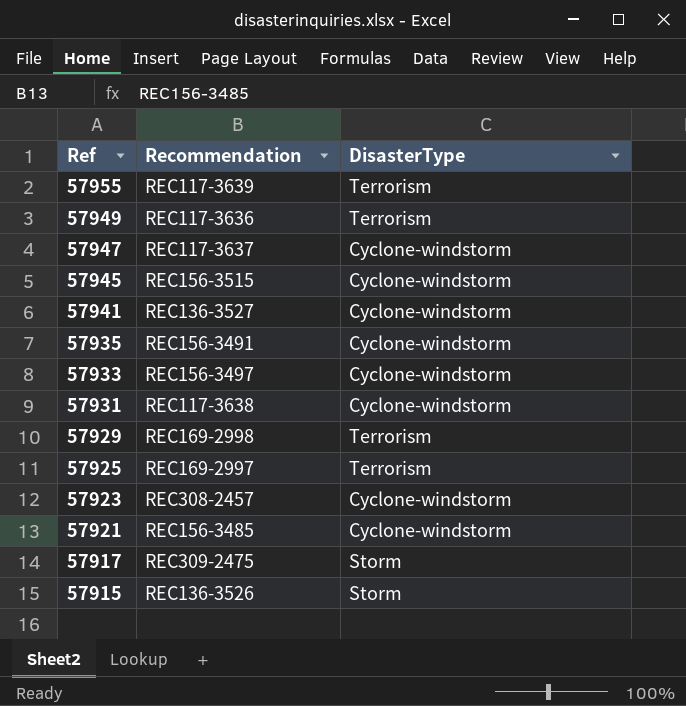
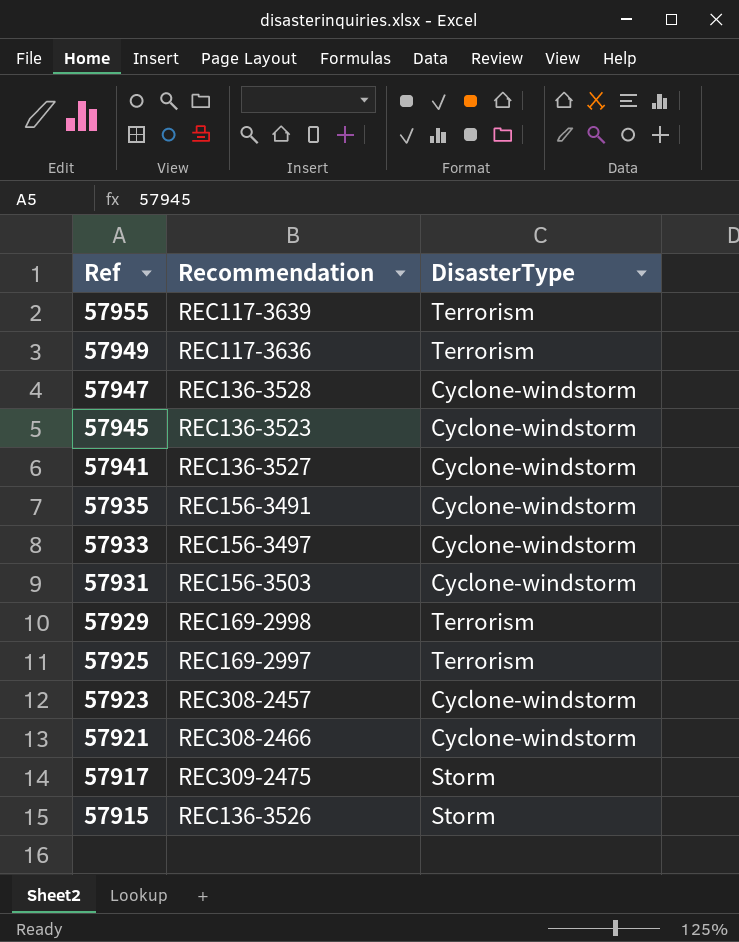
57947 | Recommendation: REC117-3637 -> REC136-3528
57945 | Recommendation: REC156-3515 -> REC136-3523
57931 | Recommendation: REC117-3638 -> REC156-3503
57921 | Recommendation: REC156-3485 -> REC308-2466

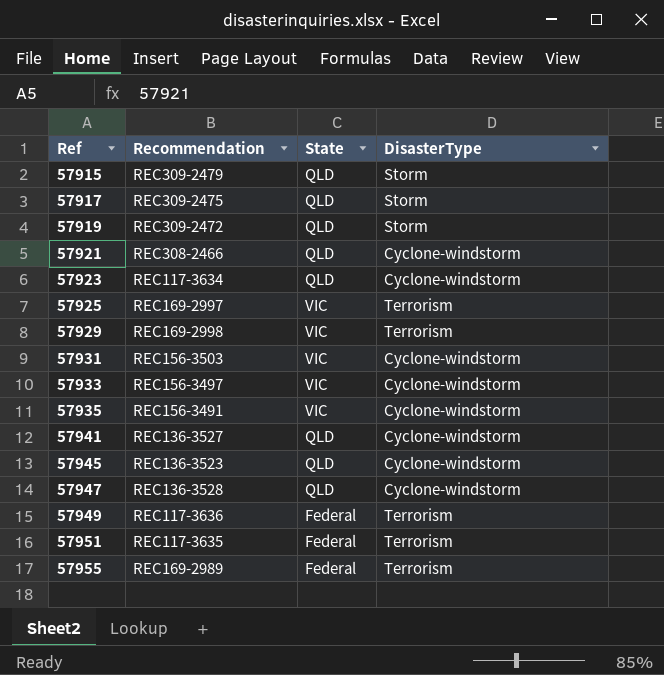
row order: Ref descending -> Ref ascending
column State | position: none -> 3
57915 | Recommendation: REC136-3526 -> REC309-2479
row 57919: none -> REC309-2472 | QLD | Storm
57923 | Recommendation: REC308-2457 -> REC117-3634
row 57951: none -> REC117-3635 | Federal | Terrorism
57955 | Recommendation: REC117-3639 -> REC169-2989

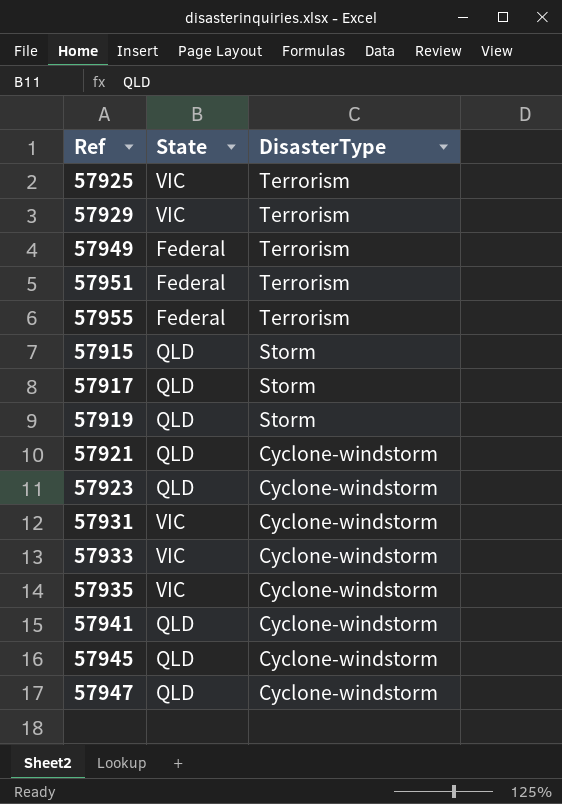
row order: Ref ascending -> DisasterType descending
column Recommendation | position: 2 -> none

